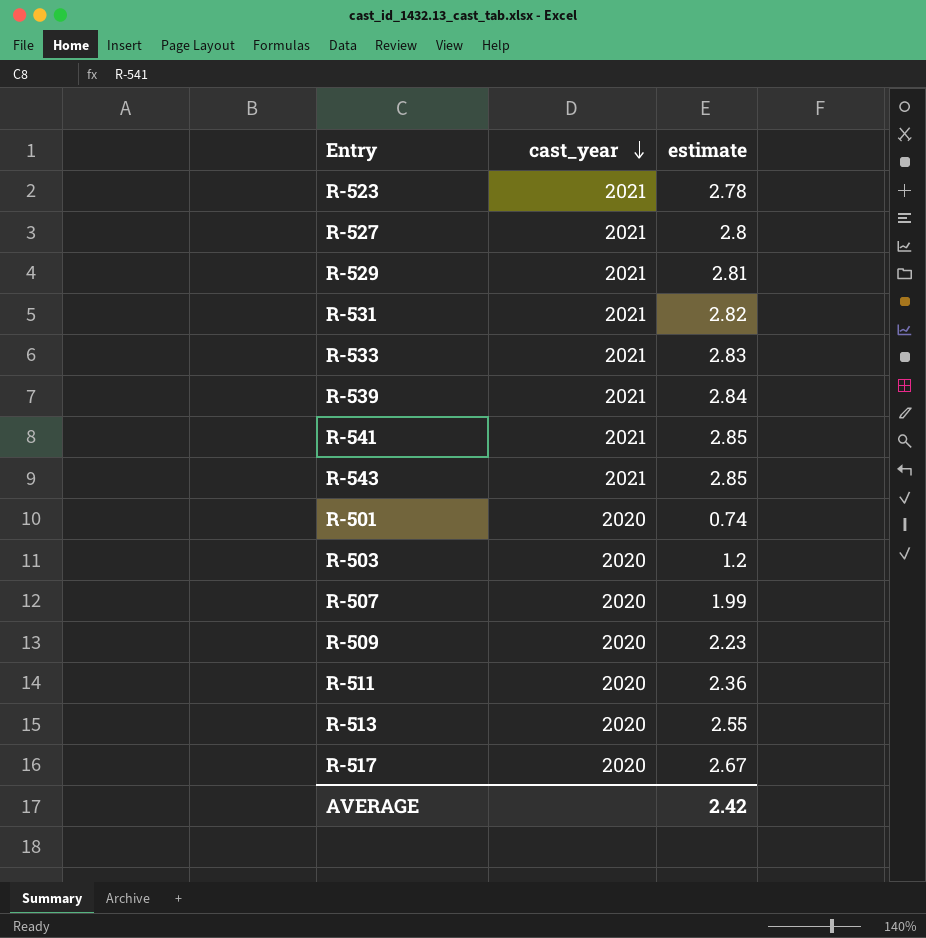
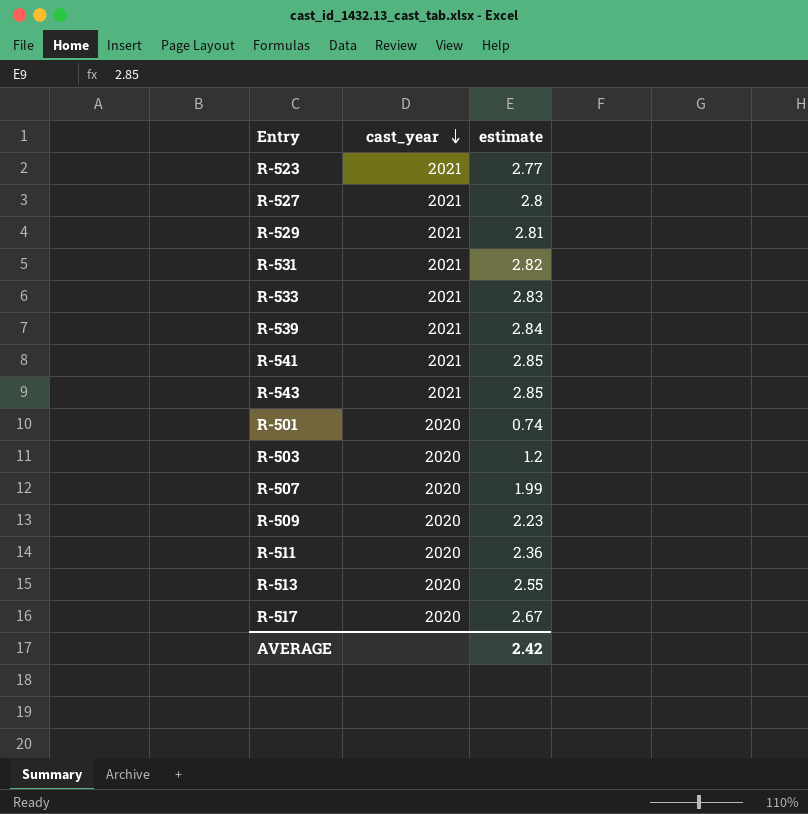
R-523 | estimate: 2.78 -> 2.77

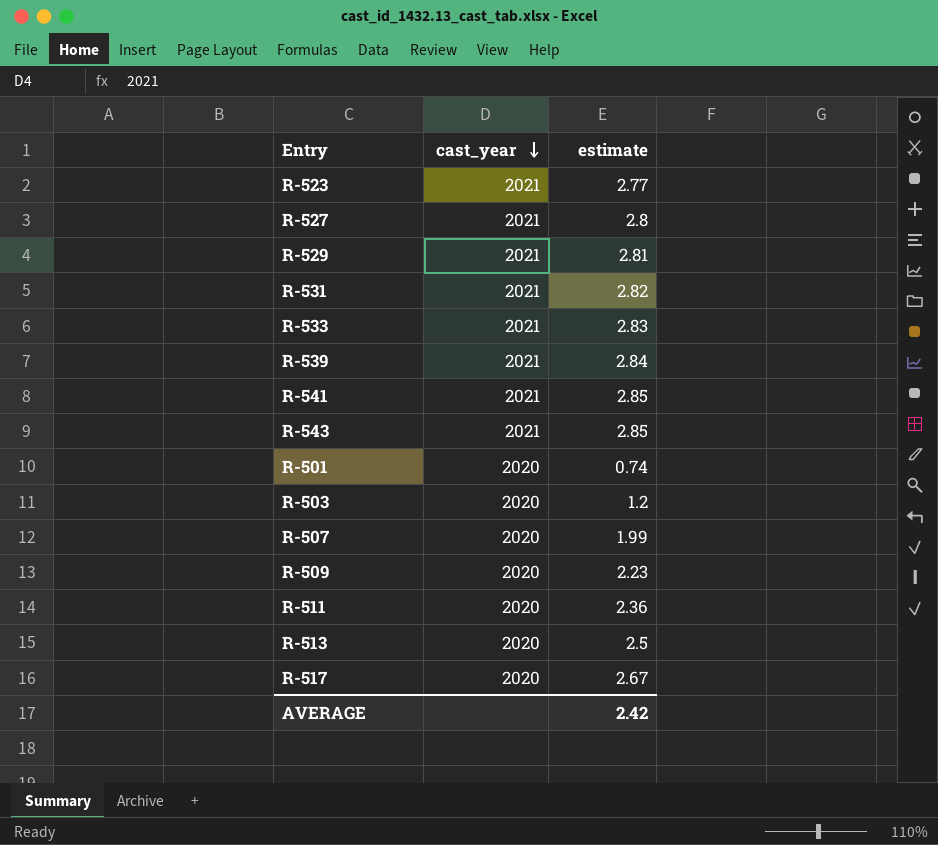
R-513 | estimate: 2.55 -> 2.5

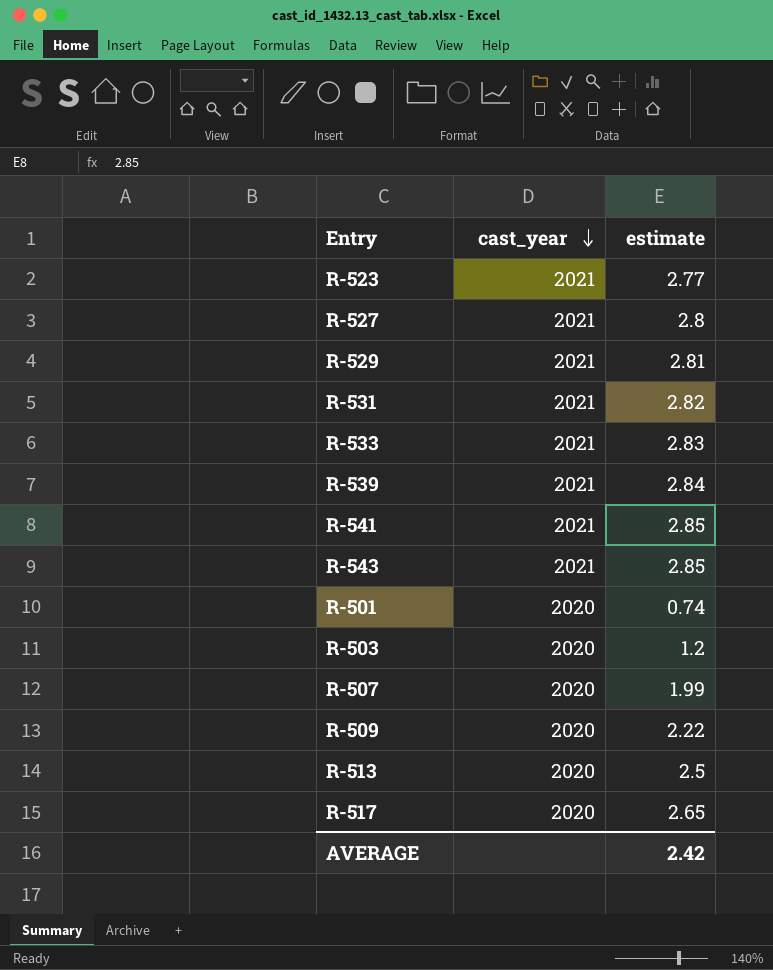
row R-511: 2020 | 2.36 -> none
R-509 | estimate: 2.23 -> 2.22
R-517 | estimate: 2.67 -> 2.65

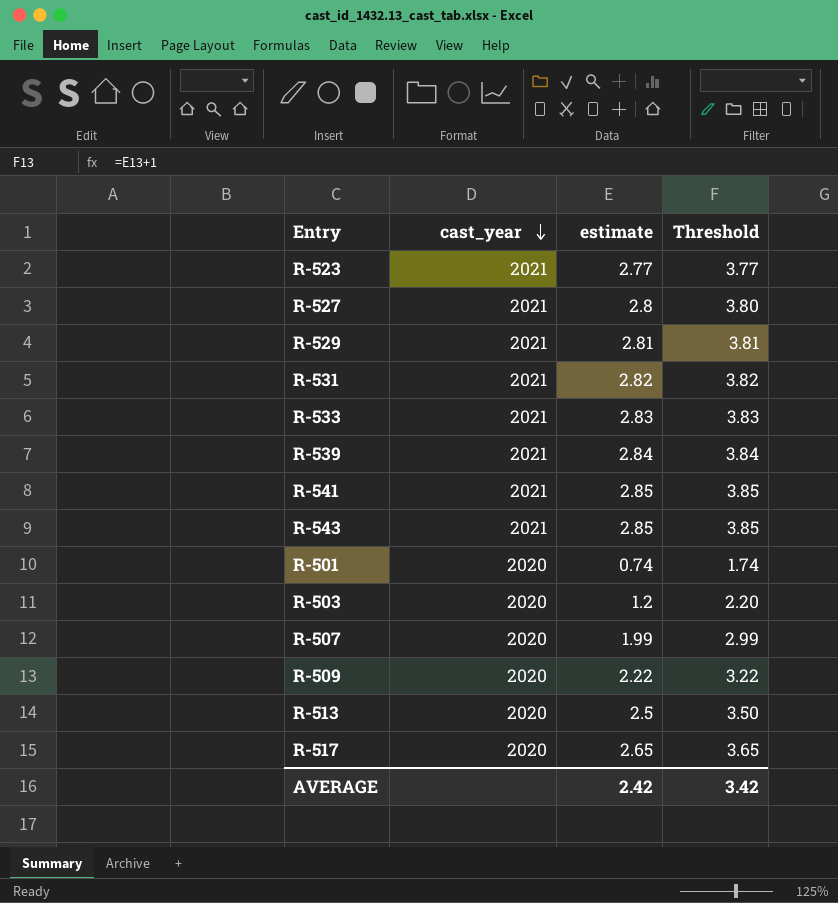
column Threshold | formula: none -> [estimate] + 1

